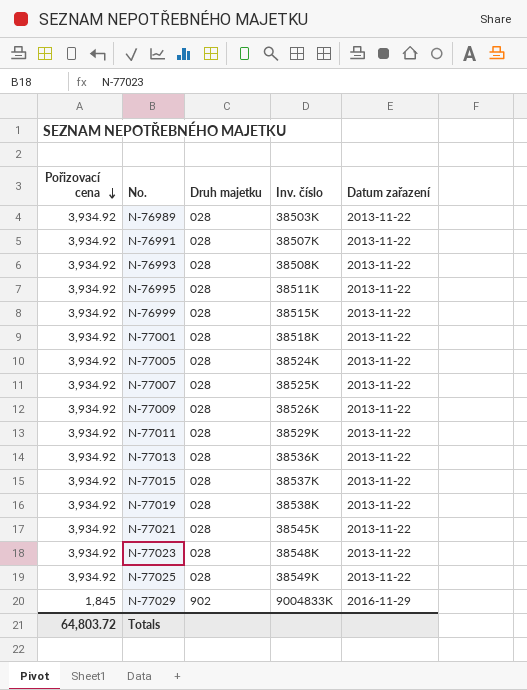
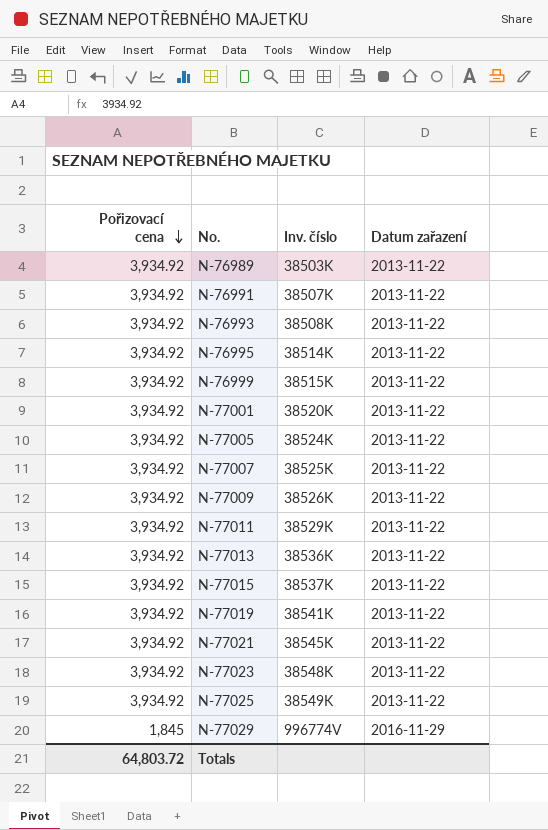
column Druh majetku | position: 3 -> none
N-76995 | Inv. číslo: 38511K -> 38514K
N-77001 | Inv. číslo: 38518K -> 38520K
N-77019 | Inv. číslo: 38538K -> 38541K
N-77029 | Inv. číslo: 9004833K -> 996774V

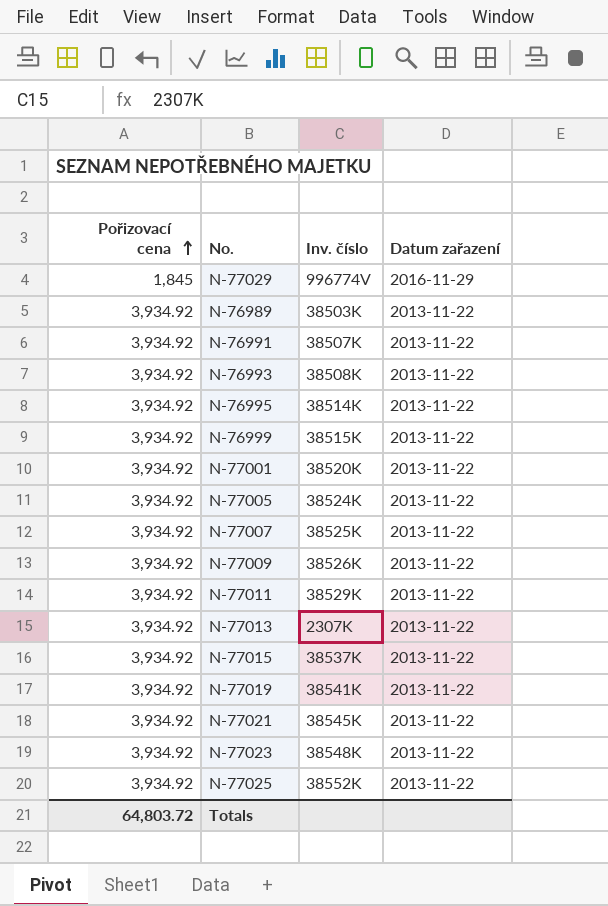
row order: Pořizovací cena descending -> Pořizovací cena ascending
N-77013 | Inv. číslo: 38536K -> 2307K
N-77025 | Inv. číslo: 38549K -> 38552K

